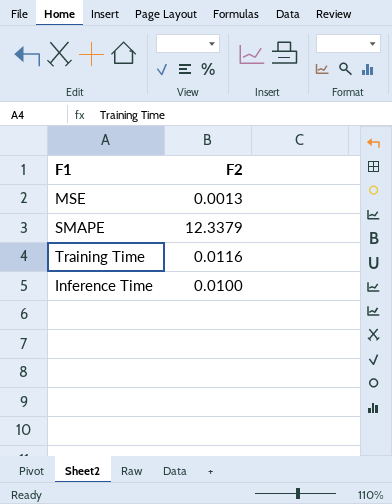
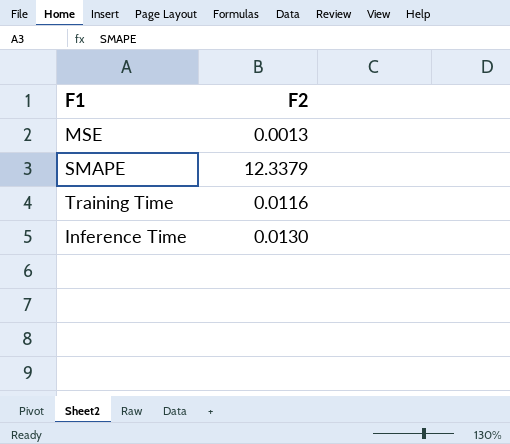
Inference Time | F2: 0.0100 -> 0.0130

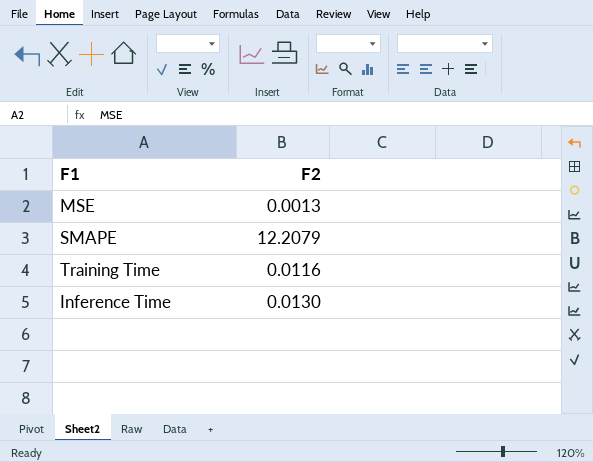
SMAPE | F2: 12.3379 -> 12.2079

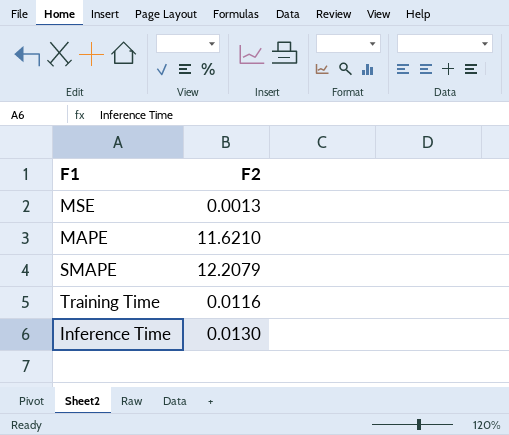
row MAPE: none -> 11.6210

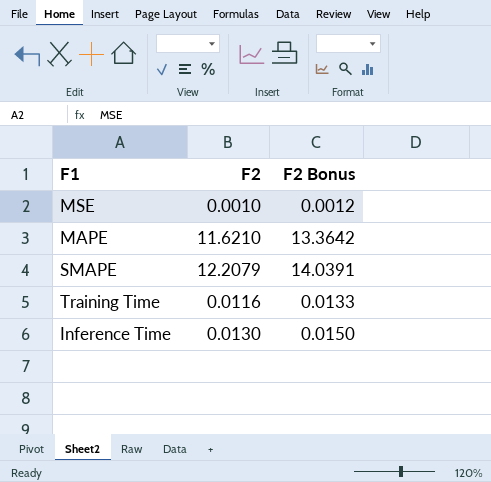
column F2 Bonus | formula: none -> [F2] * 1.15
MSE | F2: 0.0013 -> 0.0010

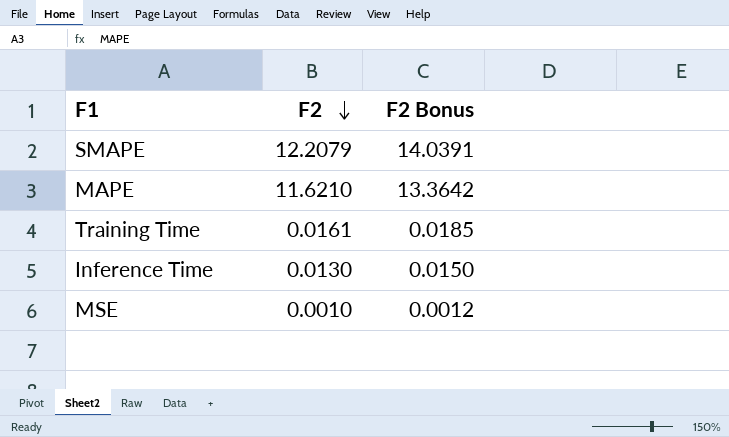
row order: none -> F2 descending
Training Time | F2: 0.0116 -> 0.0161
Training Time | F2 Bonus: 0.0133 -> 0.0185

